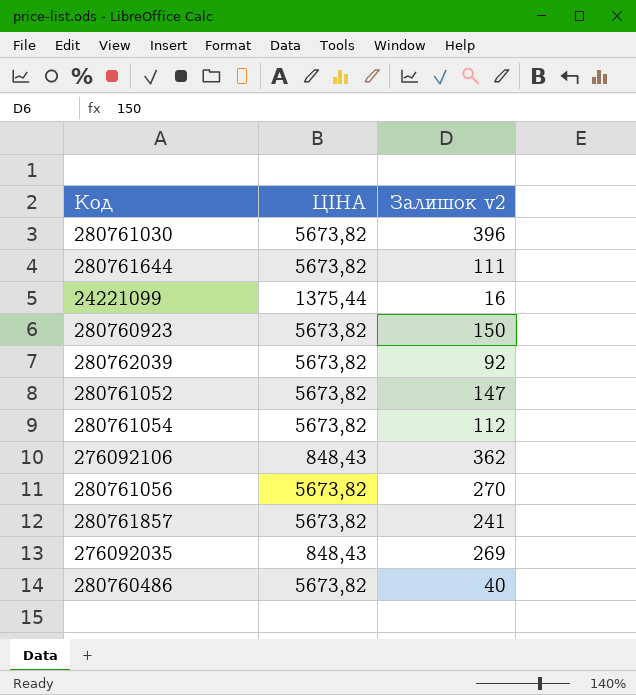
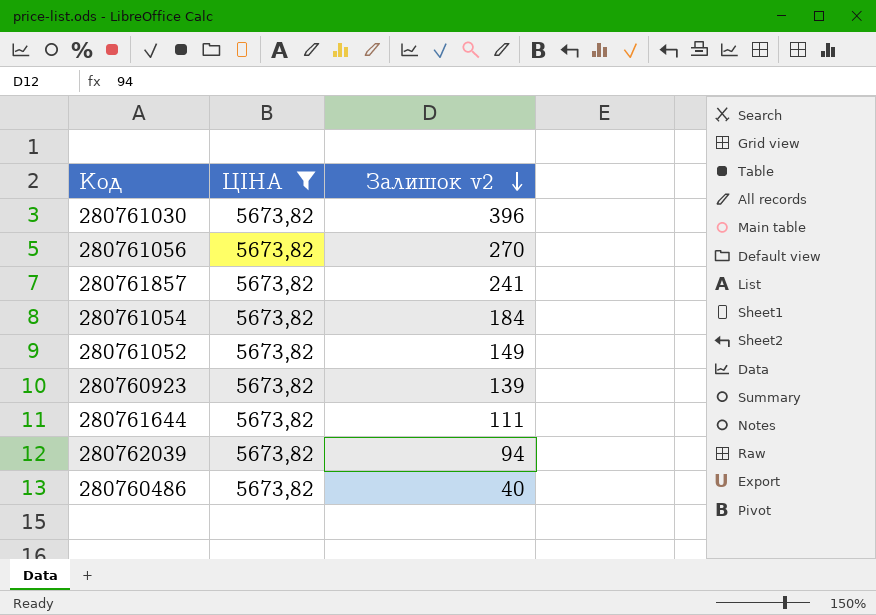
filter: none -> ЦІНА = 5673,82
row order: none -> Залишок v2 descending
280761054 | Залишок v2: 112 -> 184
280761052 | Залишок v2: 147 -> 149
280760923 | Залишок v2: 150 -> 139
280762039 | Залишок v2: 92 -> 94

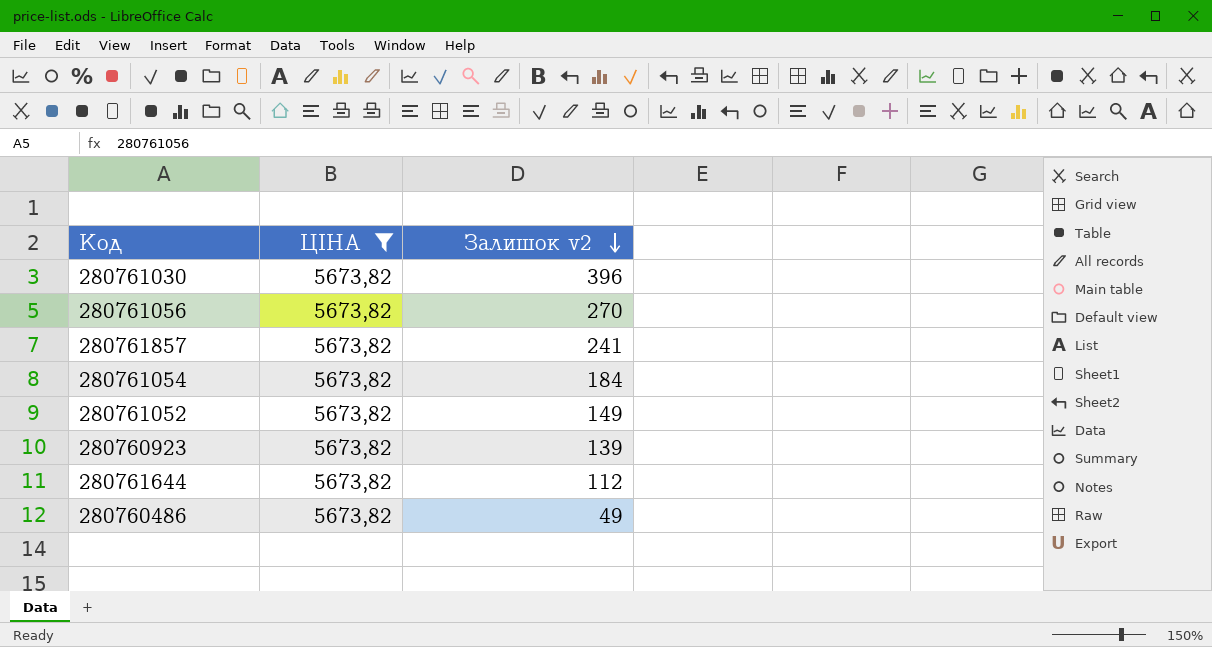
row 280762039: 5673,82 | 94 -> none
280761644 | Залишок v2: 111 -> 112
280760486 | Залишок v2: 40 -> 49

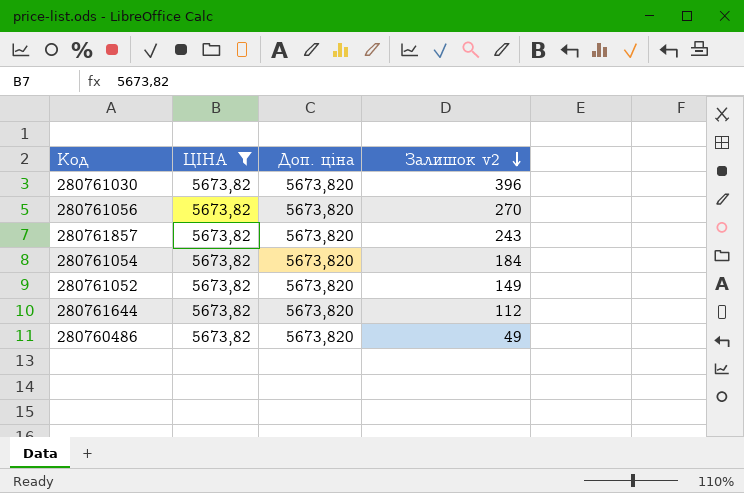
column Доп. ціна | position: none -> 3
row 280760923: 5673,82 | 139 -> none
280761857 | Залишок v2: 241 -> 243

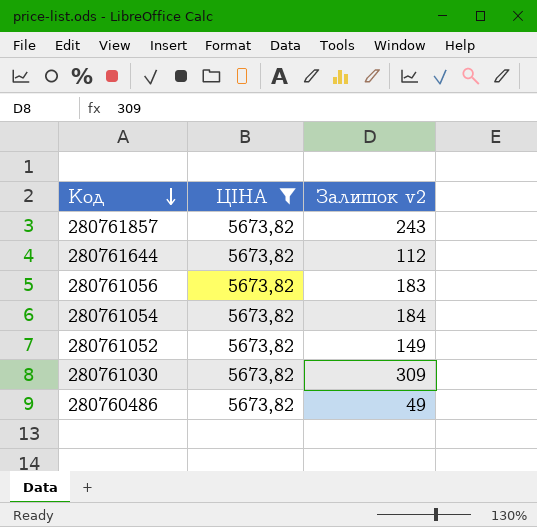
row order: Залишок v2 descending -> Код descending
column Доп. ціна | position: 3 -> none
280761056 | Залишок v2: 270 -> 183
280761030 | Залишок v2: 396 -> 309

